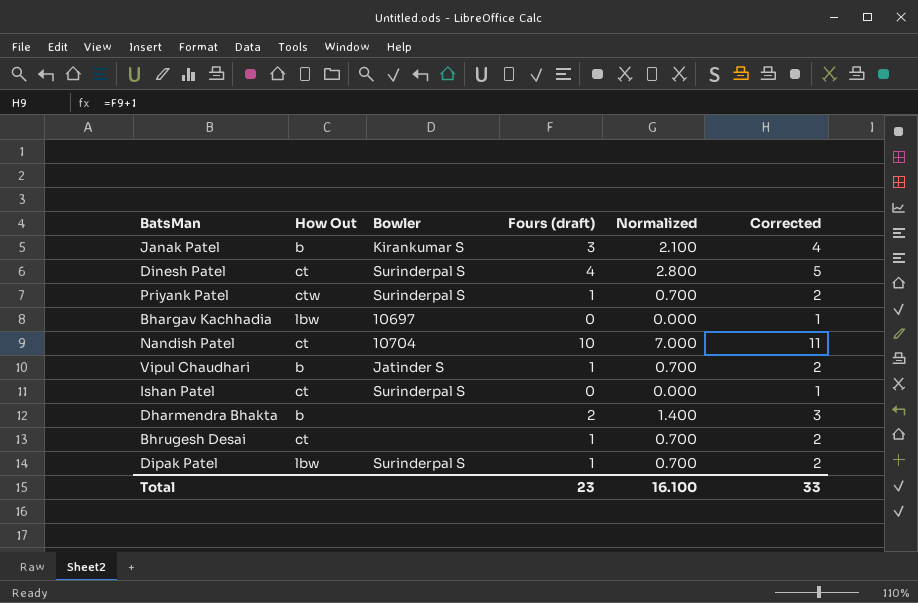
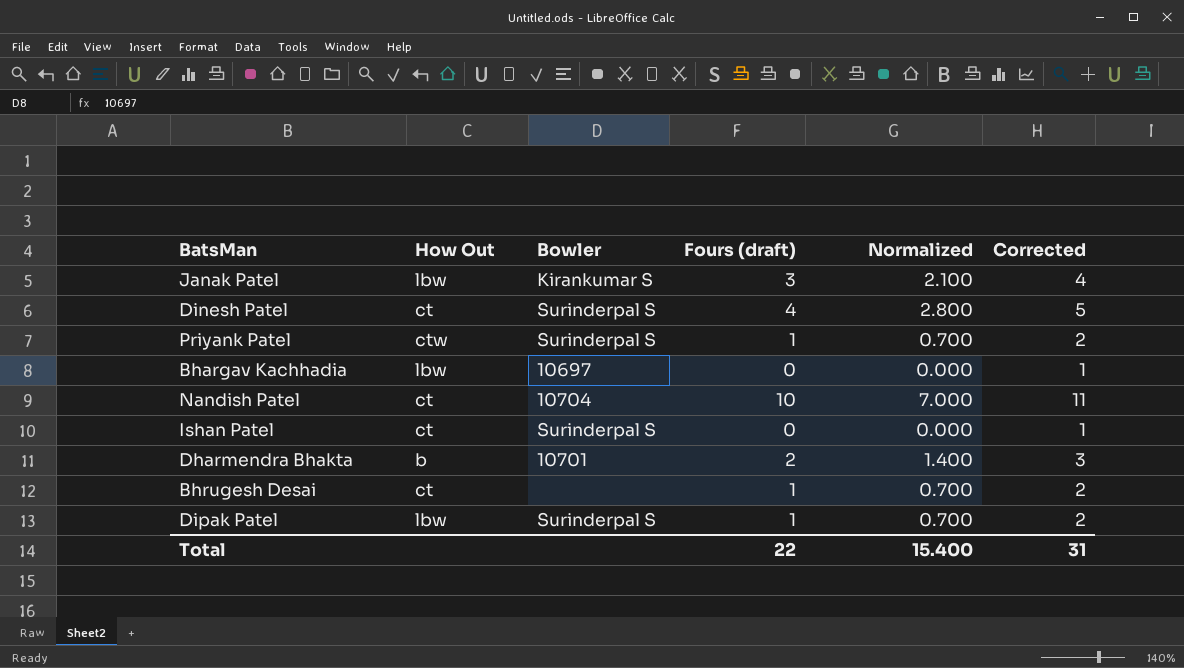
row Vipul Chaudhari: b | Jatinder S | 1 | 0.700 | 2 -> none
Janak Patel | How Out: b -> lbw
Dharmendra Bhakta | Bowler: none -> 10701
Total | Fours (draft): 23 -> 22
Total | Normalized: 16.100 -> 15.400
Total | Corrected: 33 -> 31

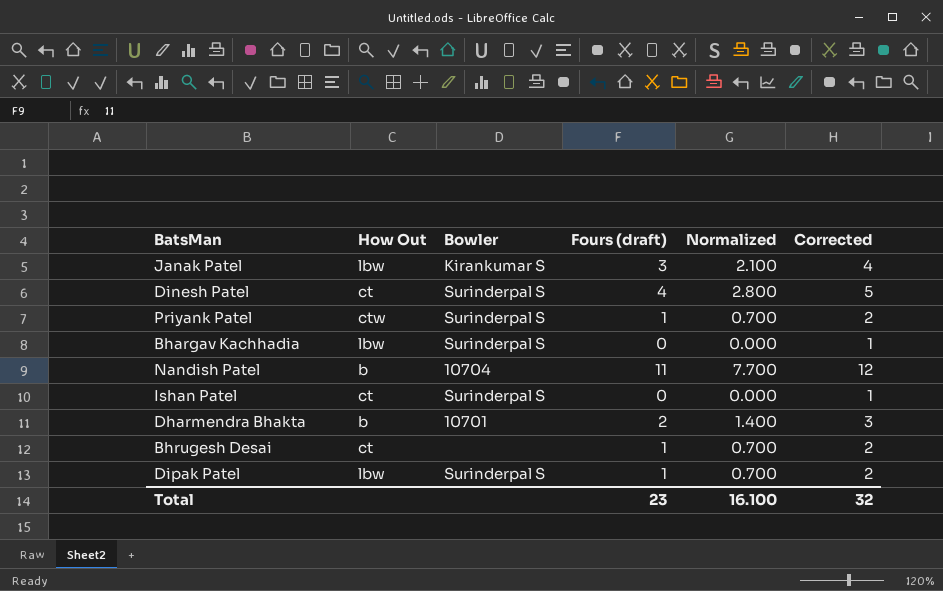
Bhargav Kachhadia | Bowler: 10697 -> Surinderpal S
Nandish Patel | How Out: ct -> b
Nandish Patel | Fours (draft): 10 -> 11
Nandish Patel | Normalized: 7.000 -> 7.700
Nandish Patel | Corrected: 11 -> 12
Total | Fours (draft): 22 -> 23
Total | Normalized: 15.400 -> 16.100
Total | Corrected: 31 -> 32

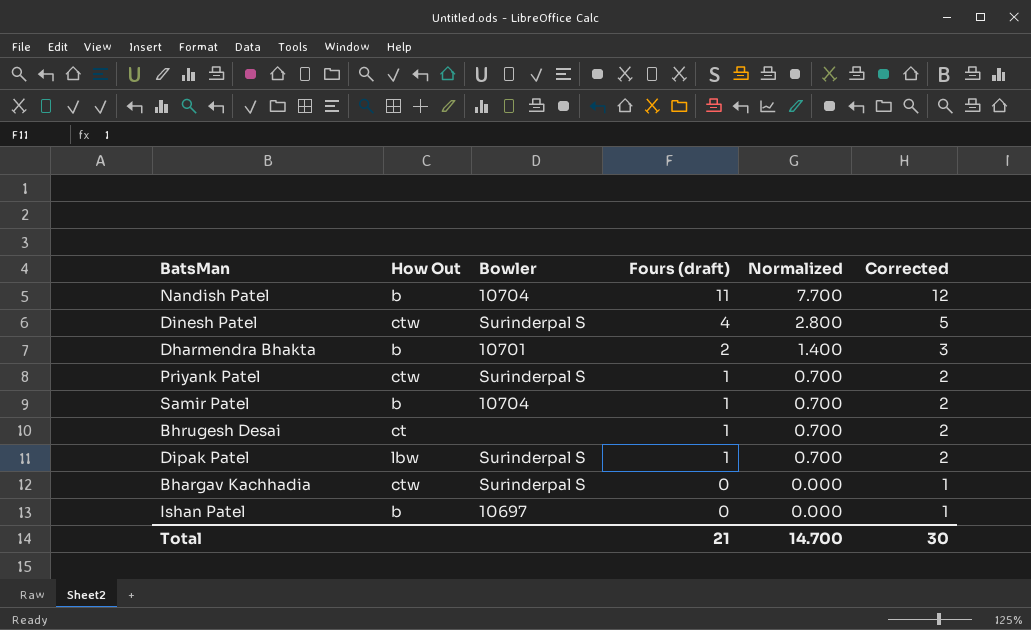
row order: none -> Fours (draft) descending
row Janak Patel: lbw | Kirankumar S | 3 | 2.100 | 4 -> none
Dinesh Patel | How Out: ct -> ctw
row Samir Patel: none -> b | 10704 | 1 | 0.700 | 2
Bhargav Kachhadia | How Out: lbw -> ctw
Ishan Patel | How Out: ct -> b
Ishan Patel | Bowler: Surinderpal S -> 10697
Total | Fours (draft): 23 -> 21
Total | Normalized: 16.100 -> 14.700
Total | Corrected: 32 -> 30

